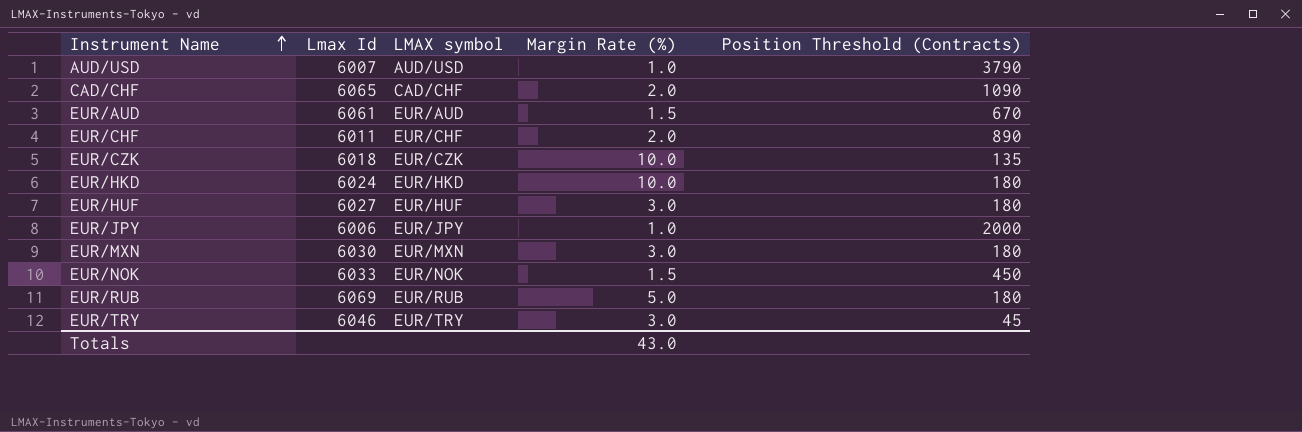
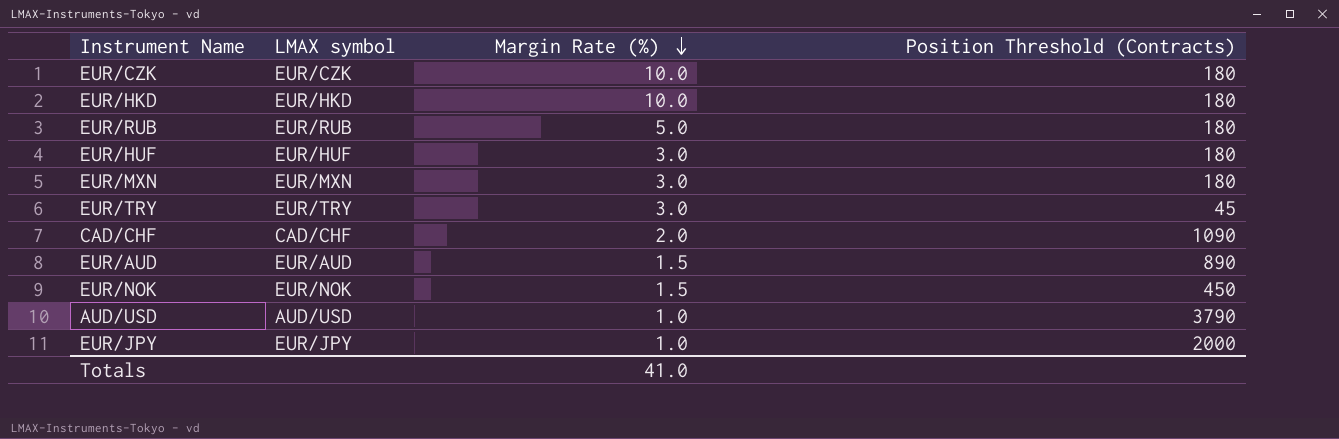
row order: Instrument Name ascending -> Margin Rate (%) descending
column Lmax Id | position: 2 -> none
row EUR/CHF: 6011 | EUR/CHF | 2.0 | 890 -> none
EUR/CZK | Position Threshold (Contracts): 135 -> 180
EUR/AUD | Position Threshold (Contracts): 670 -> 890
Totals | Margin Rate (%): 43.0 -> 41.0

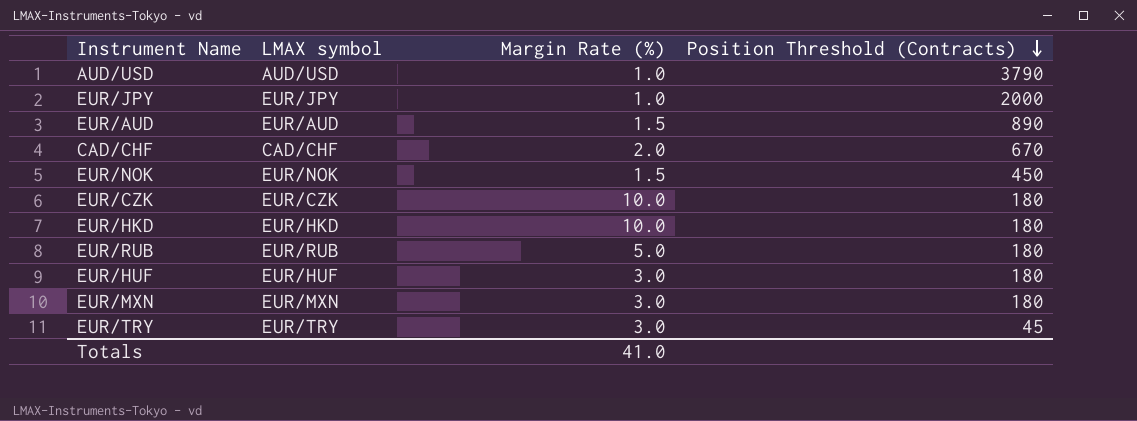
row order: Margin Rate (%) descending -> Position Threshold (Contracts) descending
CAD/CHF | Position Threshold (Contracts): 1090 -> 670

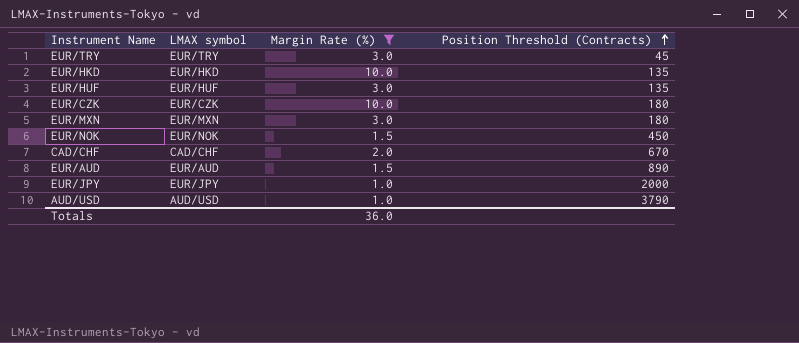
filter: none -> Margin Rate (%) != 5.0
row order: Position Threshold (Contracts) descending -> Position Threshold (Contracts) ascending
EUR/HKD | Position Threshold (Contracts): 180 -> 135
EUR/HUF | Position Threshold (Contracts): 180 -> 135
Totals | Margin Rate (%): 41.0 -> 36.0

